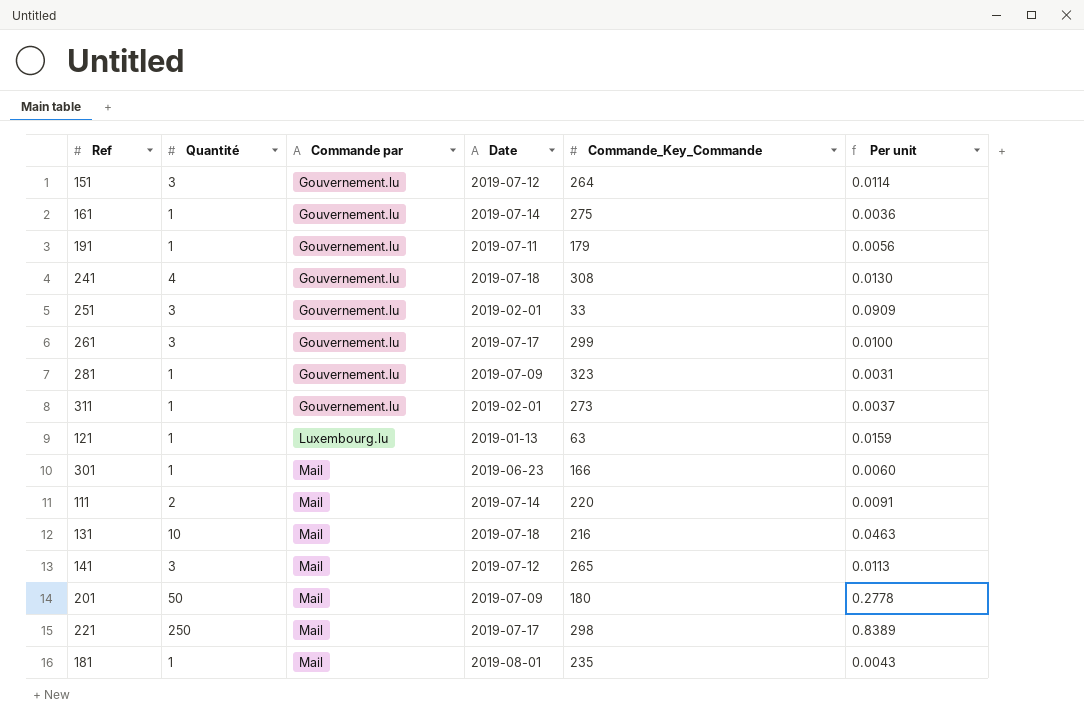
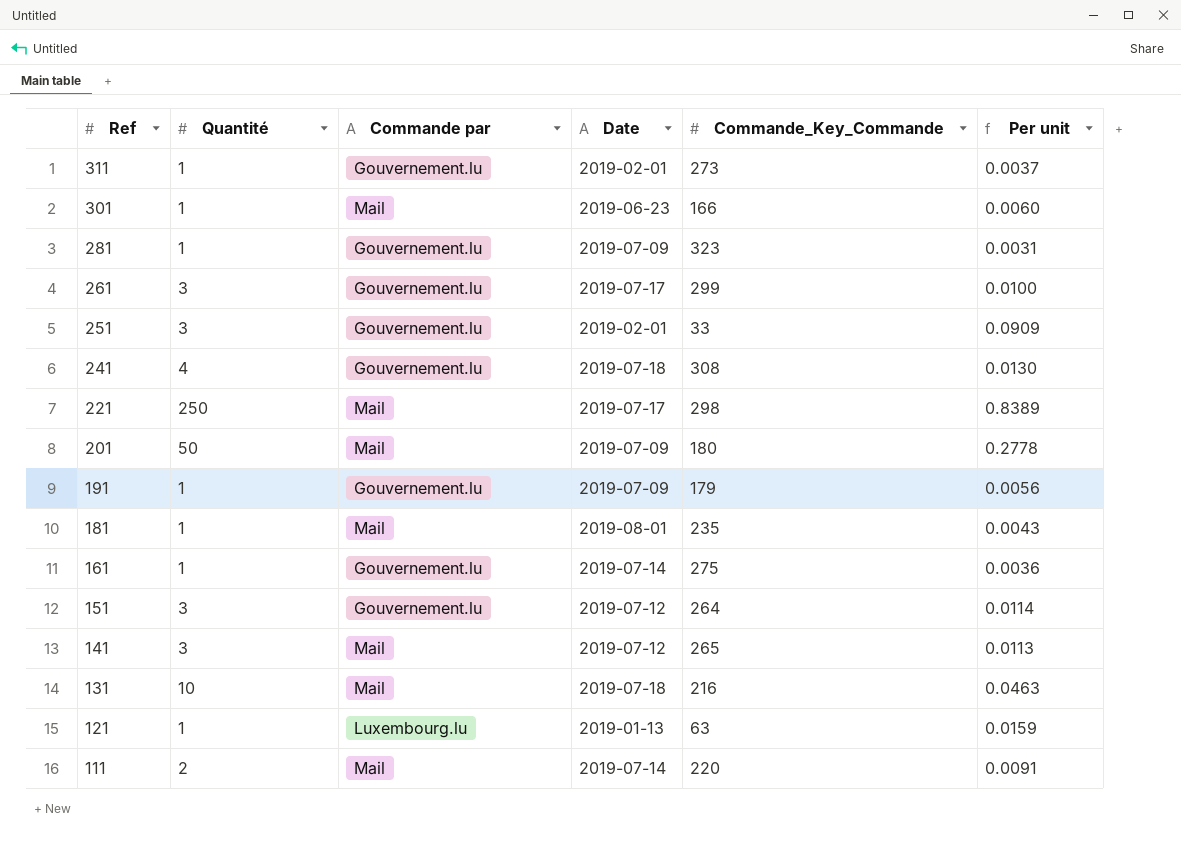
row order: Commande par ascending -> Ref descending
191 | Date: 2019-07-11 -> 2019-07-09

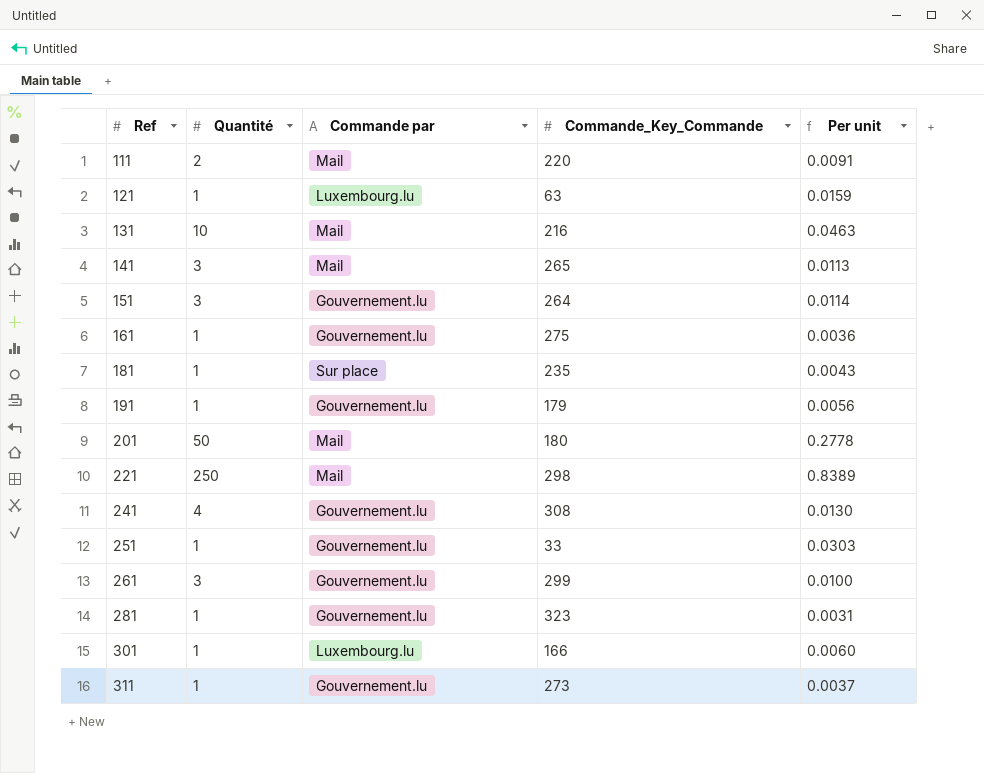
row order: Ref descending -> Ref ascending
column Date | position: 4 -> none
181 | Commande par: Mail -> Sur place
251 | Quantité: 3 -> 1
251 | Per unit: 0.0909 -> 0.0303
301 | Commande par: Mail -> Luxembourg.lu

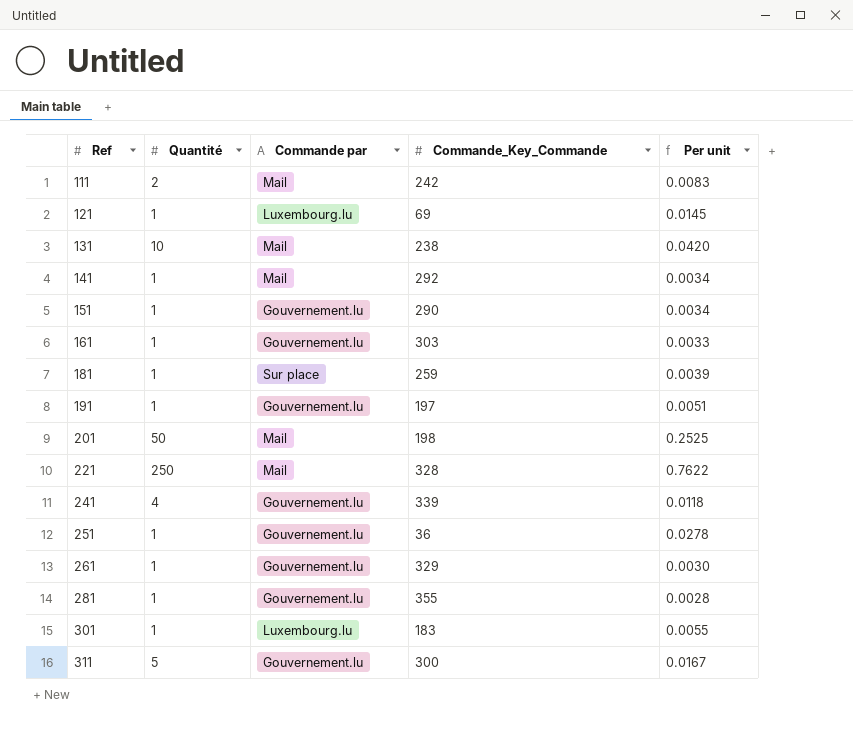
111 | Commande_Key_Commande: 220 -> 242
111 | Per unit: 0.0091 -> 0.0083
121 | Commande_Key_Commande: 63 -> 69
121 | Per unit: 0.0159 -> 0.0145
131 | Commande_Key_Commande: 216 -> 238
131 | Per unit: 0.0463 -> 0.0420
141 | Quantité: 3 -> 1
141 | Commande_Key_Commande: 265 -> 292
141 | Per unit: 0.0113 -> 0.0034
151 | Quantité: 3 -> 1
151 | Commande_Key_Commande: 264 -> 290
151 | Per unit: 0.0114 -> 0.0034
161 | Commande_Key_Commande: 275 -> 303
161 | Per unit: 0.0036 -> 0.0033
181 | Commande_Key_Commande: 235 -> 259
181 | Per unit: 0.0043 -> 0.0039
191 | Commande_Key_Commande: 179 -> 197
191 | Per unit: 0.0056 -> 0.0051
201 | Commande_Key_Commande: 180 -> 198
201 | Per unit: 0.2778 -> 0.2525
221 | Commande_Key_Commande: 298 -> 328
221 | Per unit: 0.8389 -> 0.7622
241 | Commande_Key_Commande: 308 -> 339
241 | Per unit: 0.0130 -> 0.0118
251 | Commande_Key_Commande: 33 -> 36
251 | Per unit: 0.0303 -> 0.0278
261 | Quantité: 3 -> 1
261 | Commande_Key_Commande: 299 -> 329
261 | Per unit: 0.0100 -> 0.0030
281 | Commande_Key_Commande: 323 -> 355
281 | Per unit: 0.0031 -> 0.0028
301 | Commande_Key_Commande: 166 -> 183
301 | Per unit: 0.0060 -> 0.0055
311 | Quantité: 1 -> 5
311 | Commande_Key_Commande: 273 -> 300
311 | Per unit: 0.0037 -> 0.0167

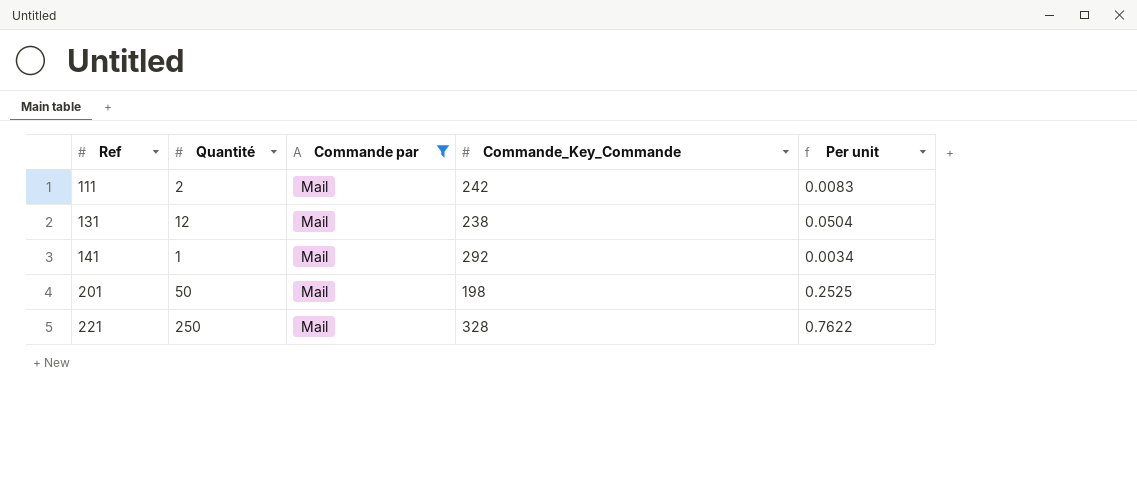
filter: none -> Commande par = Mail
131 | Quantité: 10 -> 12
131 | Per unit: 0.0420 -> 0.0504

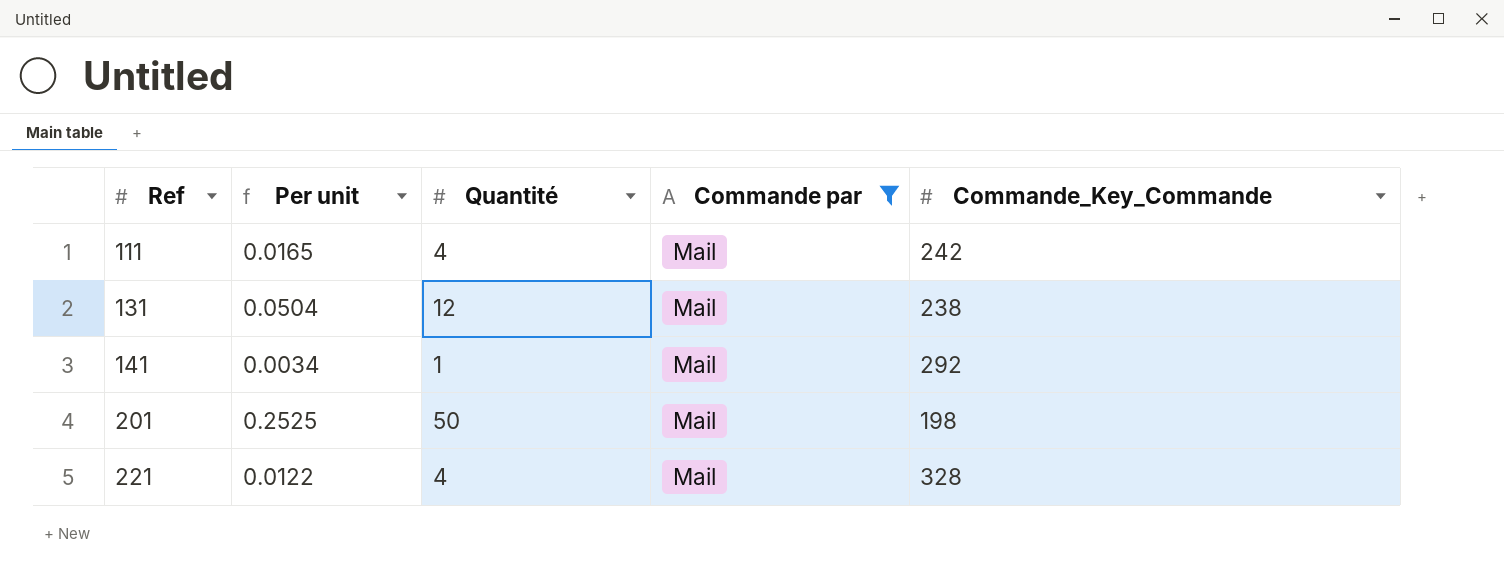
column Per unit | position: 5 -> 2
111 | Per unit: 0.0083 -> 0.0165
111 | Quantité: 2 -> 4
221 | Per unit: 0.7622 -> 0.0122
221 | Quantité: 250 -> 4

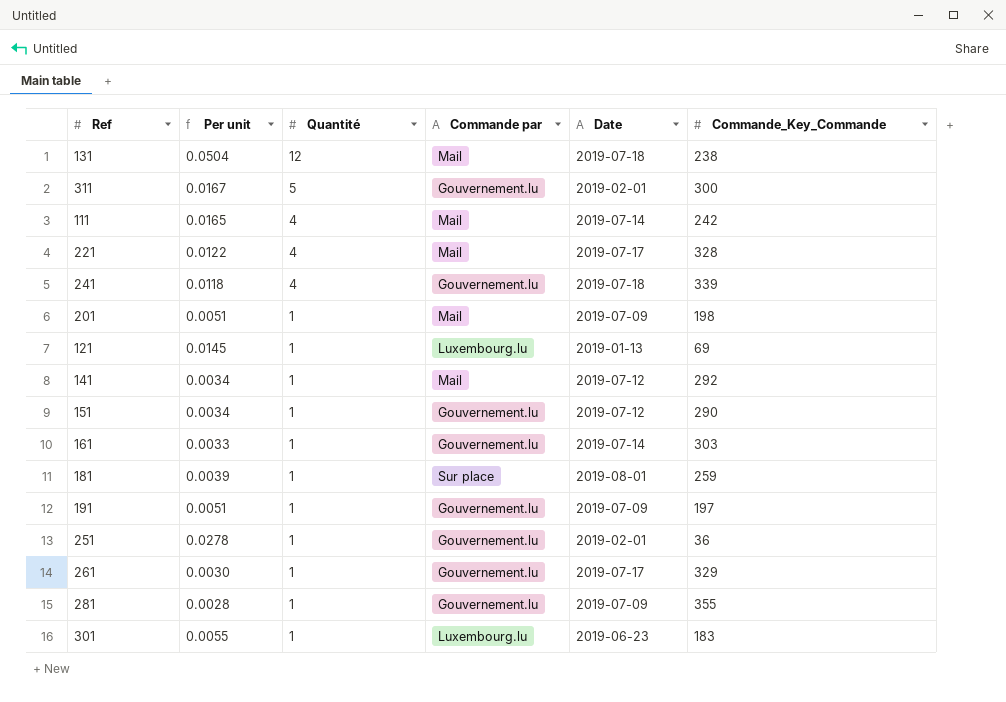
filter: Commande par = Mail -> none
row order: Ref ascending -> Quantité descending
column Date | position: none -> 5
201 | Per unit: 0.2525 -> 0.0051
201 | Quantité: 50 -> 1

